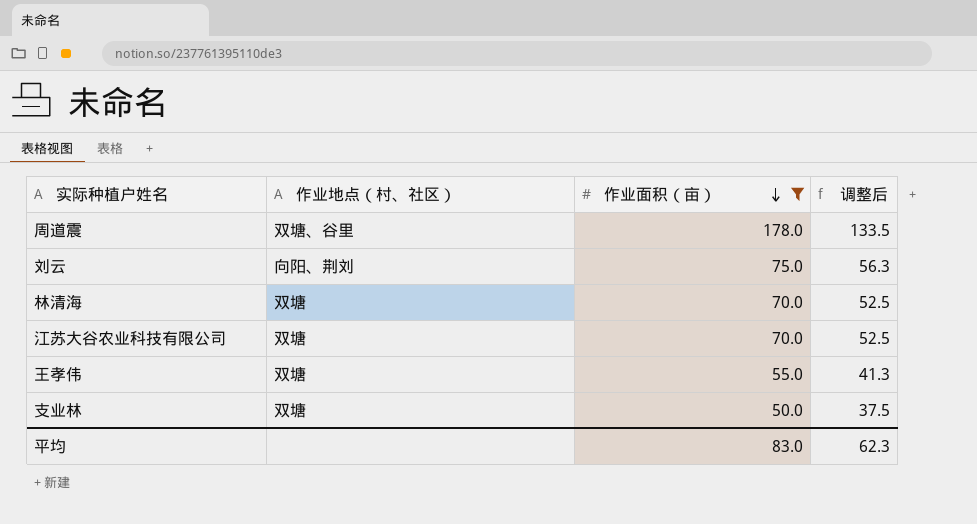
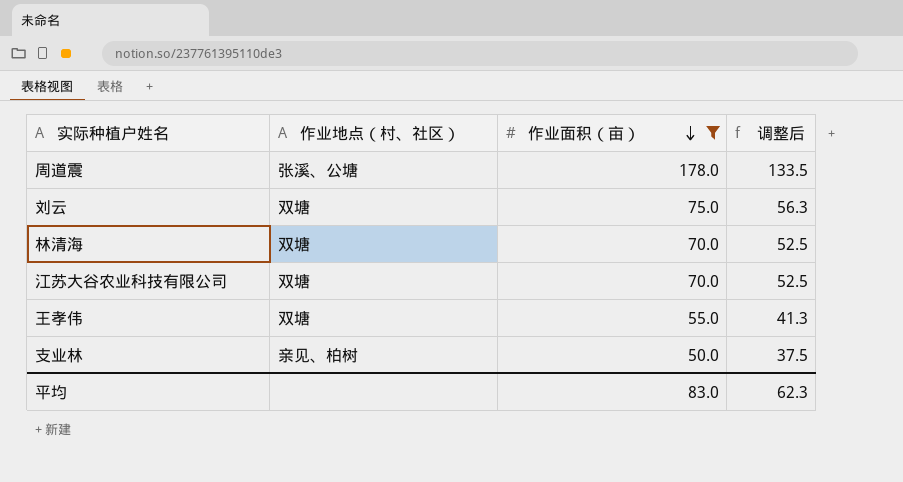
周道震 | 作业地点（村、社区）: 双塘、谷里 -> 张溪、公塘
刘云 | 作业地点（村、社区）: 向阳、荆刘 -> 双塘
支业林 | 作业地点（村、社区）: 双塘 -> 亲见、柏树

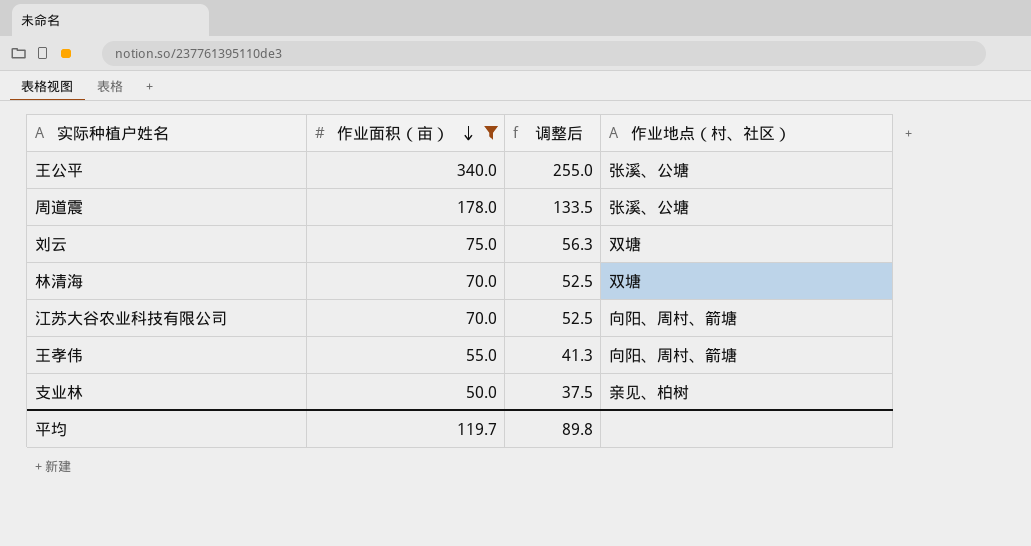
column 作业地点（村、社区） | position: 2 -> 4
row 王公平: none -> 340.0 | 255.0 | 张溪、公塘
江苏大谷农业科技有限公司 | 作业地点（村、社区）: 双塘 -> 向阳、周村、箭塘
王孝伟 | 作业地点（村、社区）: 双塘 -> 向阳、周村、箭塘
平均 | 作业面积（亩）: 83.0 -> 119.7
平均 | 调整后: 62.3 -> 89.8

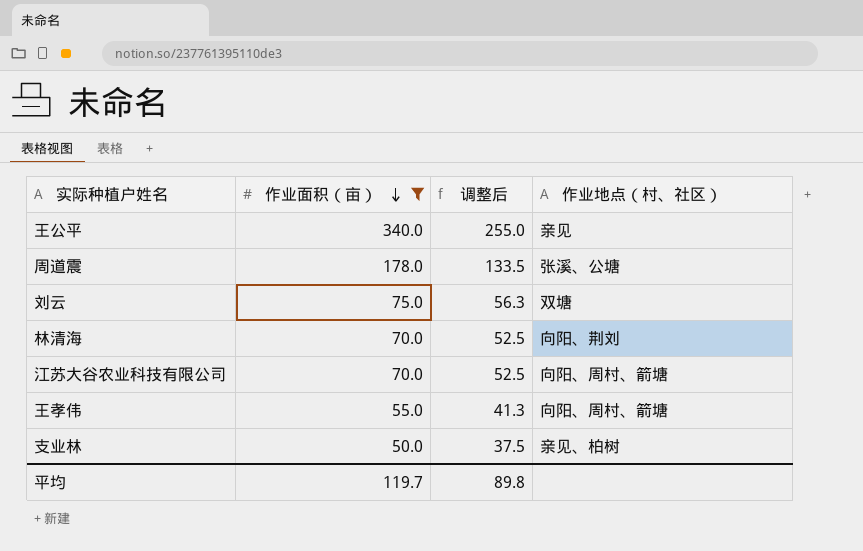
王公平 | 作业地点（村、社区）: 张溪、公塘 -> 亲见
林清海 | 作业地点（村、社区）: 双塘 -> 向阳、荆刘

